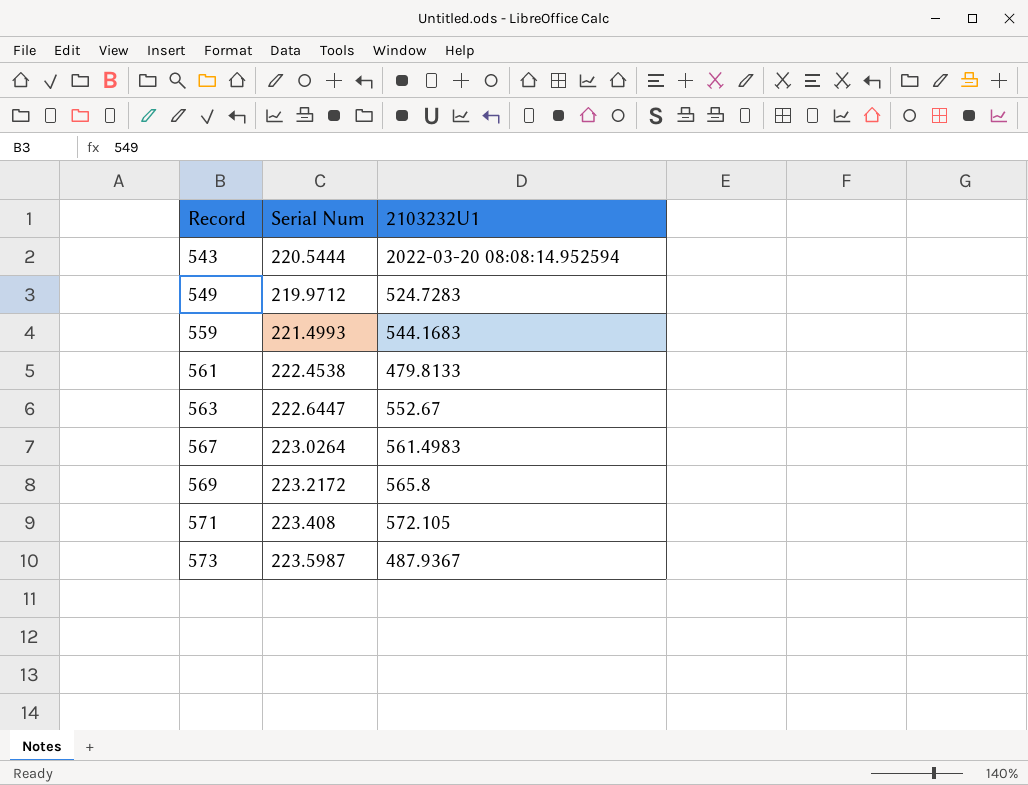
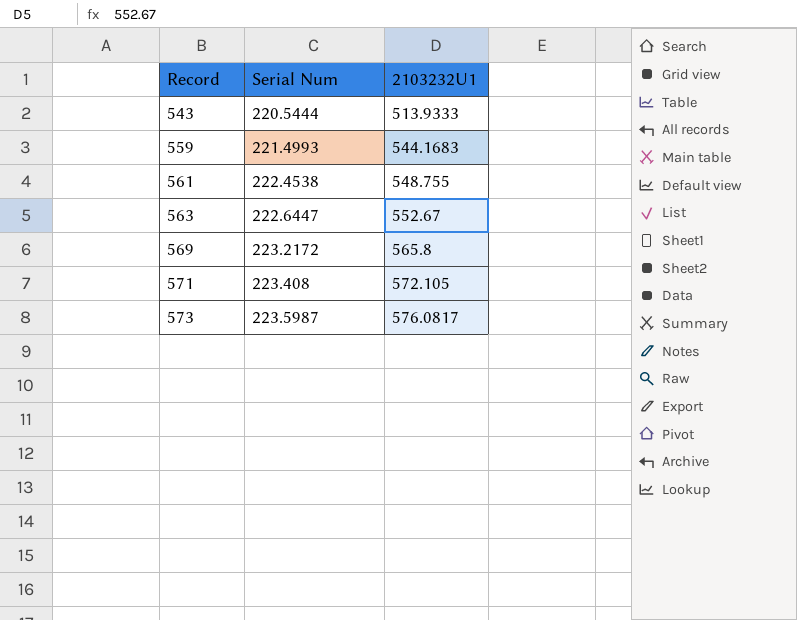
row 549: 219.9712 | 524.7283 -> none
row 567: 223.0264 | 561.4983 -> none
543 | 2103232U1: 2022-03-20 08:08:14.952594 -> 513.9333
561 | 2103232U1: 479.8133 -> 548.755
573 | 2103232U1: 487.9367 -> 576.0817

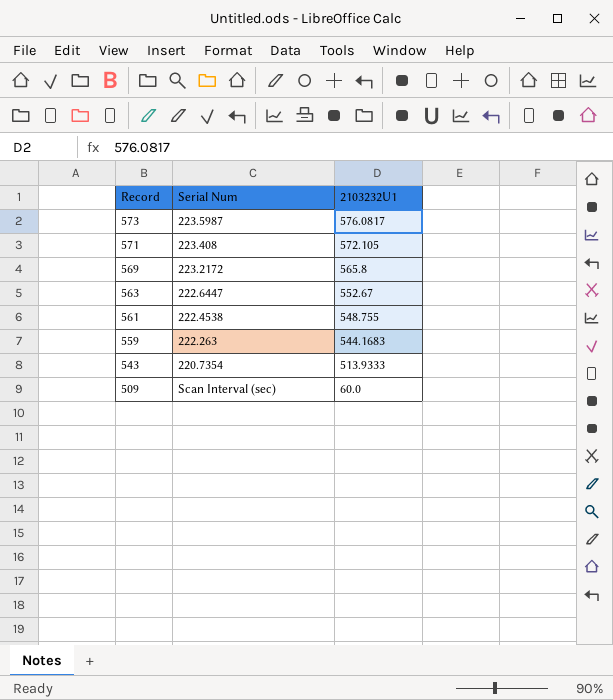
row order: Record ascending -> Record descending
559 | Serial Num: 221.4993 -> 222.263
543 | Serial Num: 220.5444 -> 220.7354
row 509: none -> Scan Interval (sec) | 60.0

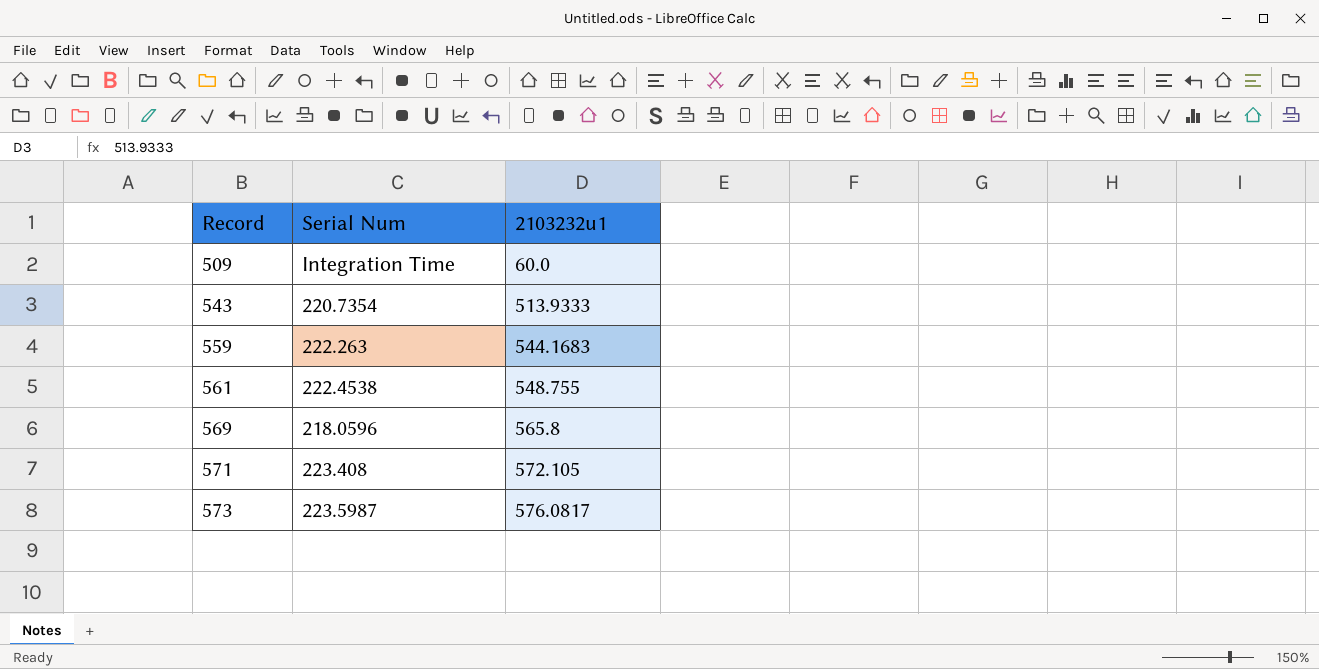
row order: Record descending -> Record ascending
column name: 2103232U1 -> 2103232u1
row 563: 222.6447 | 552.67 -> none
509 | Serial Num: Scan Interval (sec) -> Integration Time
569 | Serial Num: 223.2172 -> 218.0596

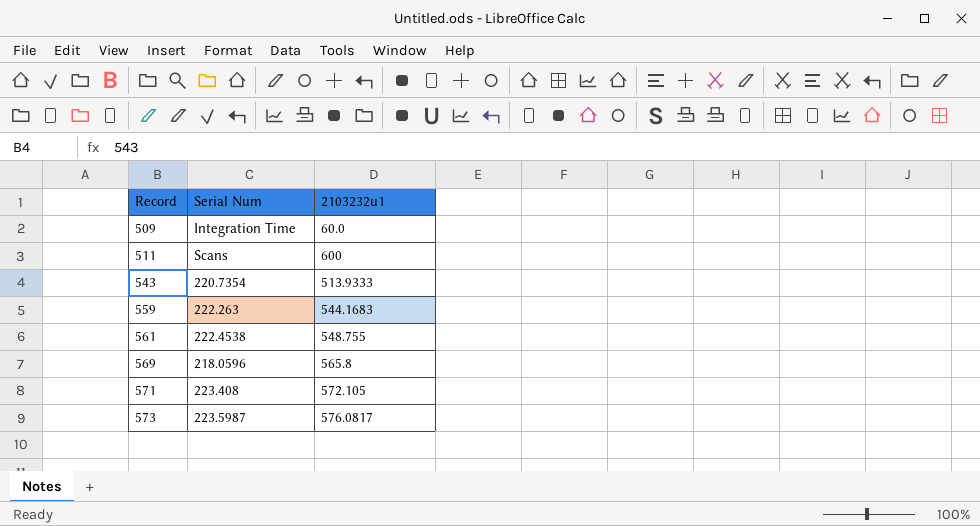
row 511: none -> Scans | 600

